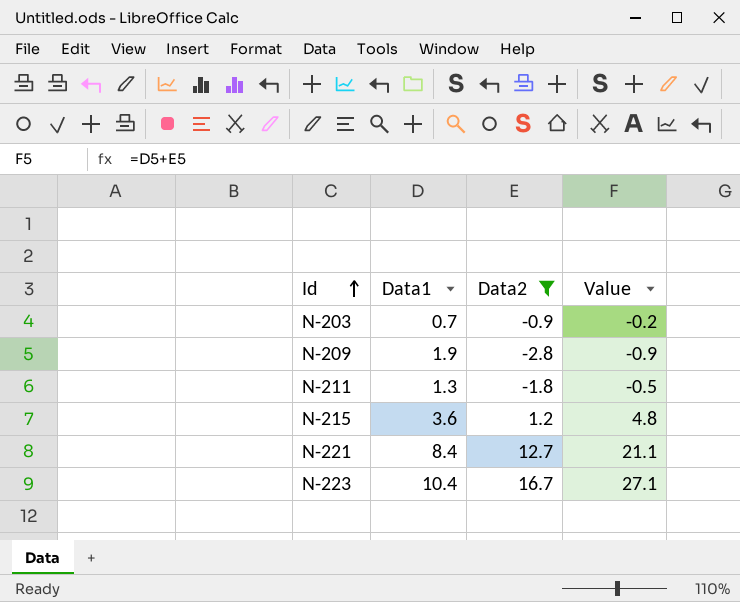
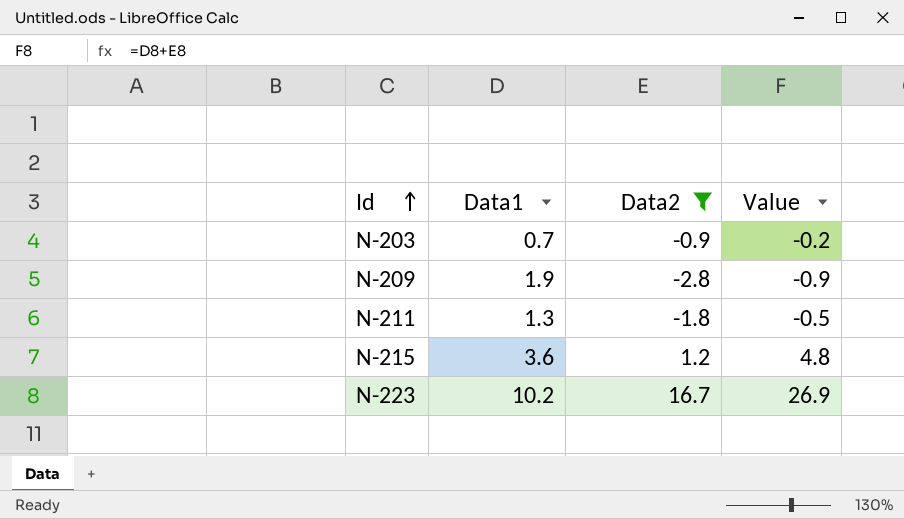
row N-221: 8.4 | 12.7 | 21.1 -> none
N-223 | Data1: 10.4 -> 10.2
N-223 | Value: 27.1 -> 26.9

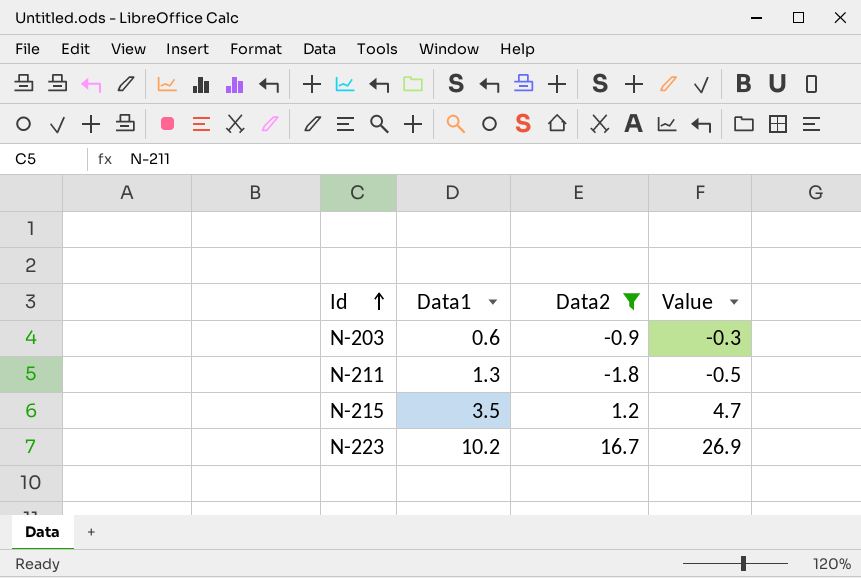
row N-209: 1.9 | -2.8 | -0.9 -> none
N-203 | Data1: 0.7 -> 0.6
N-203 | Value: -0.2 -> -0.3
N-215 | Data1: 3.6 -> 3.5
N-215 | Value: 4.8 -> 4.7

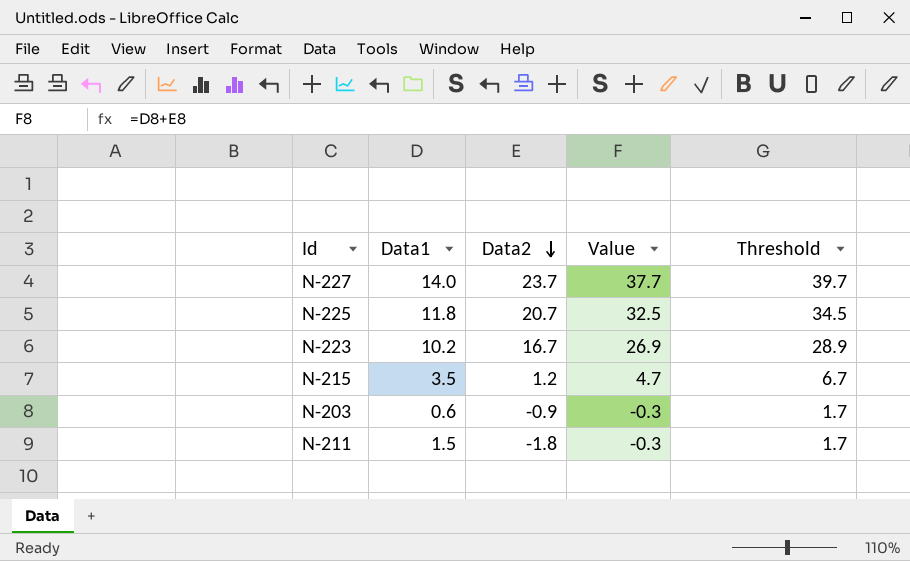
filter: Data2 <= 16.7 -> none
row order: Id ascending -> Data2 descending
column Threshold | formula: none -> [Value] + 2
N-211 | Data1: 1.3 -> 1.5
N-211 | Value: -0.5 -> -0.3

